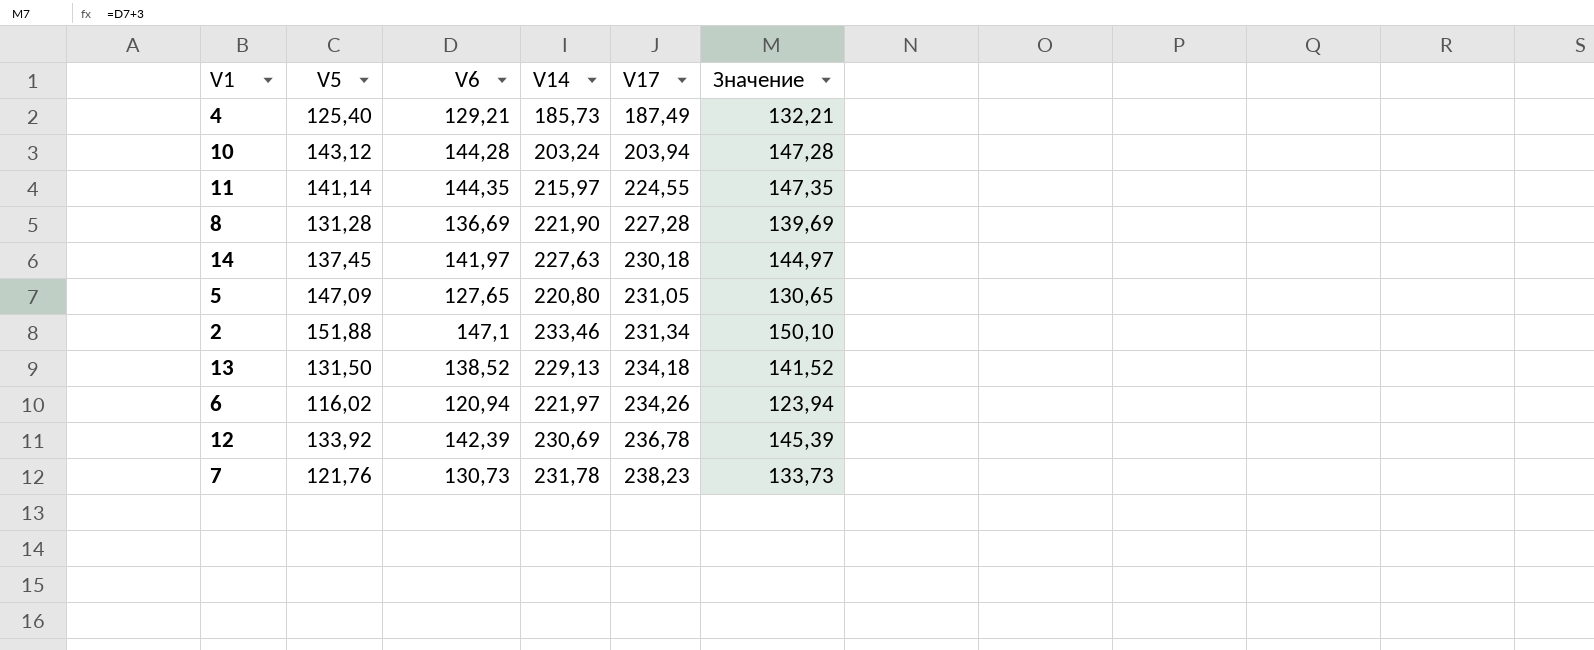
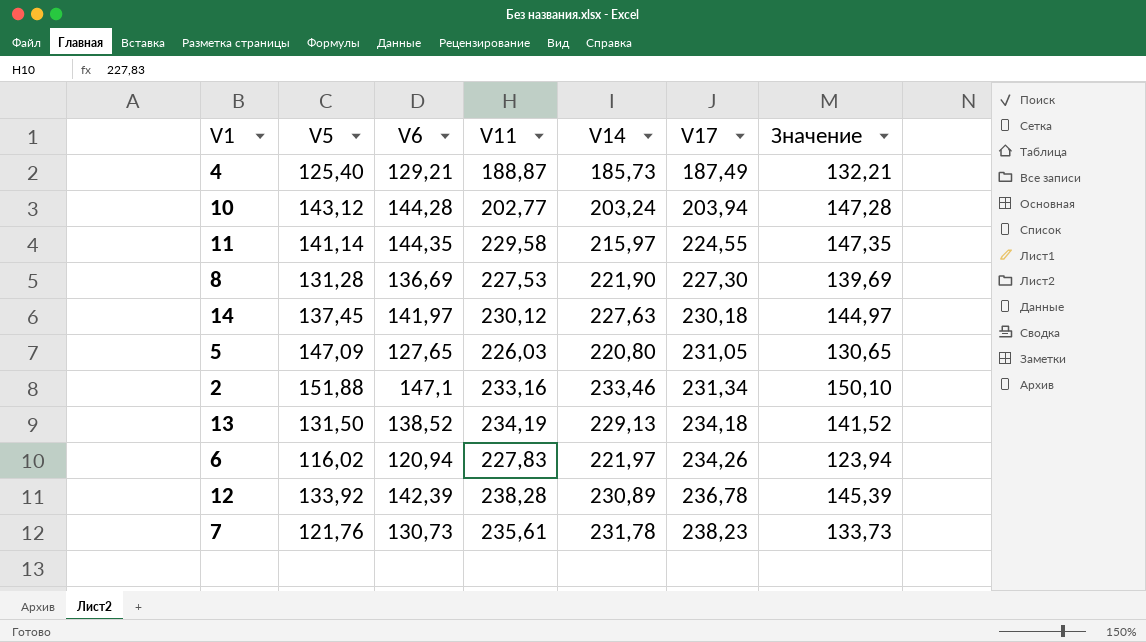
column V11 | position: none -> 4
8 | V17: 227,28 -> 227,30
12 | V14: 230,69 -> 230,89

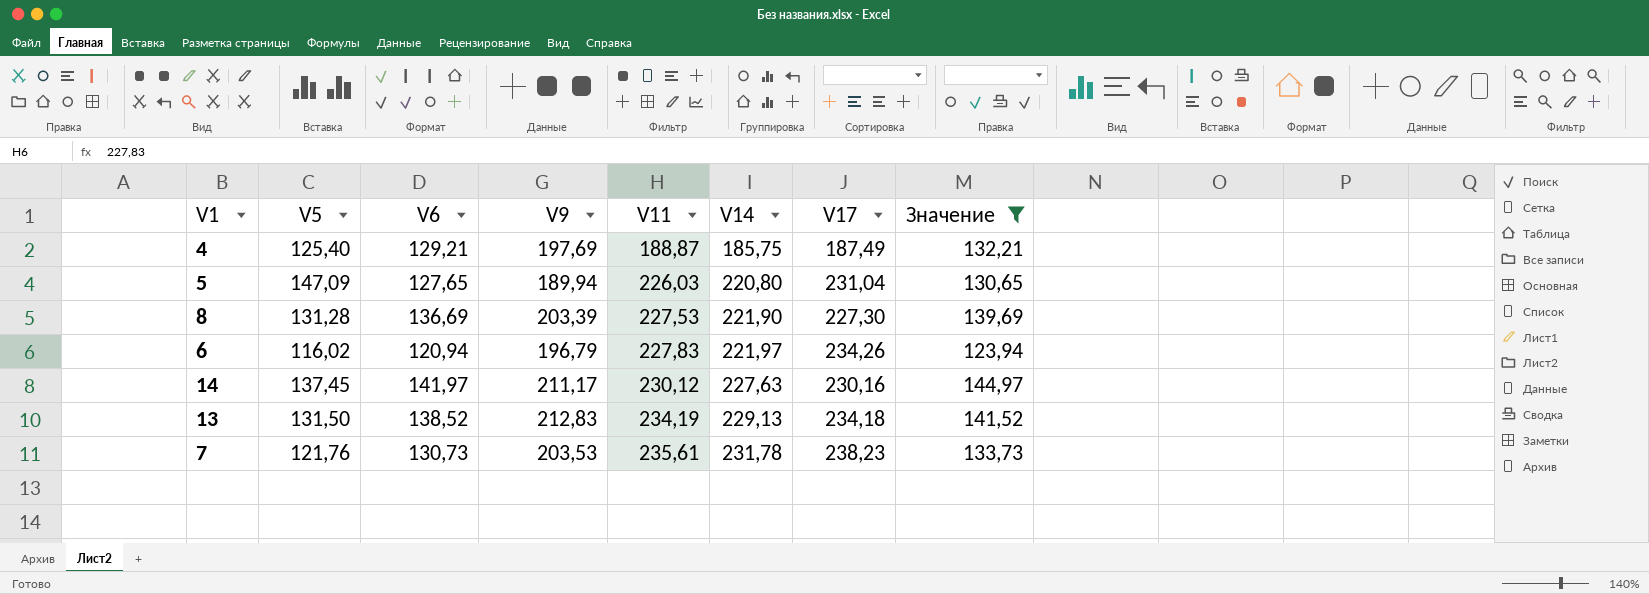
filter: none -> Значение <= 144,97
row order: V17 ascending -> V11 ascending
column V9 | position: none -> 4
4 | V14: 185,73 -> 185,75
5 | V17: 231,05 -> 231,04
14 | V17: 230,18 -> 230,16

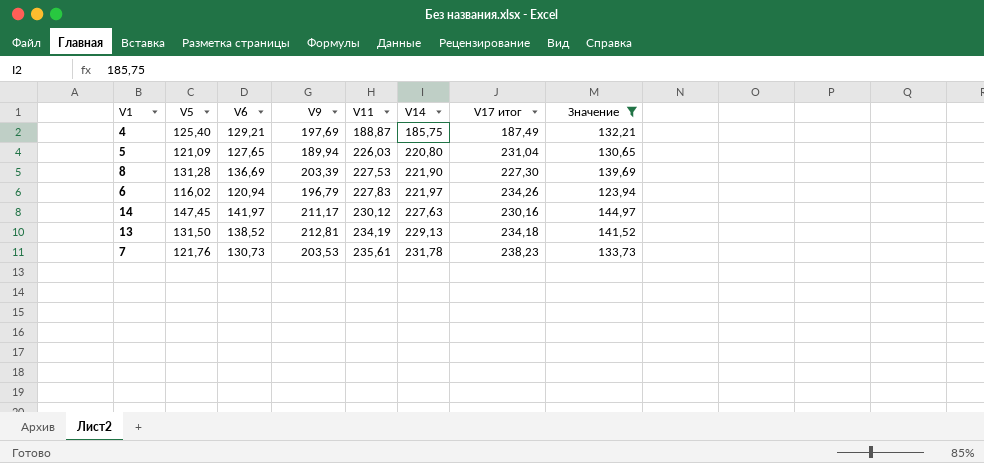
column name: V17 -> V17 итог
5 | V5: 147,09 -> 121,09
14 | V5: 137,45 -> 147,45
13 | V9: 212,83 -> 212,81

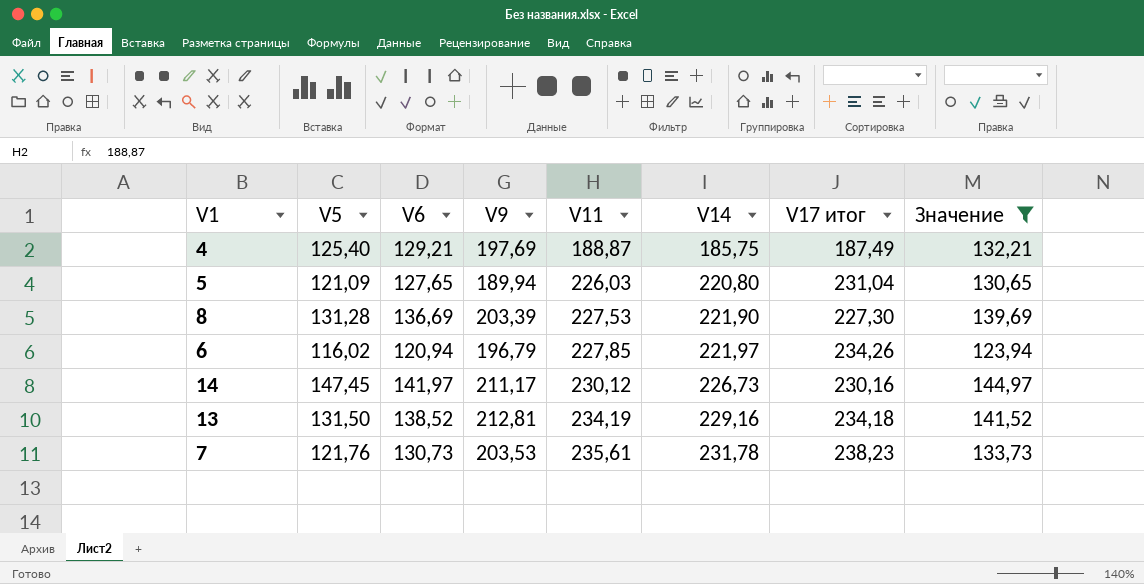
6 | V11: 227,83 -> 227,85
14 | V14: 227,63 -> 226,73
13 | V14: 229,13 -> 229,16

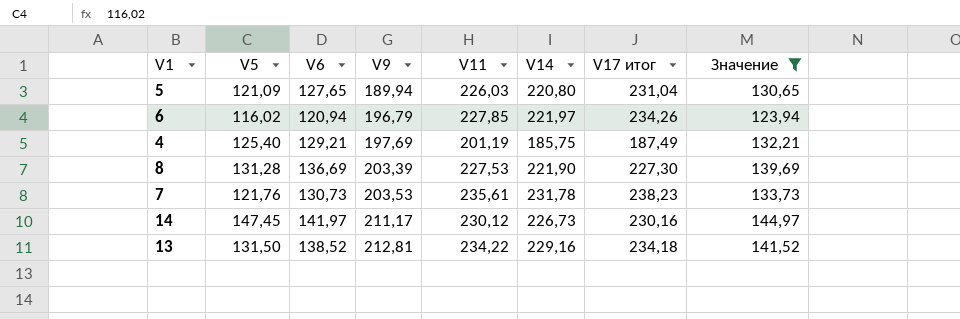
row order: V11 ascending -> V9 ascending
4 | V11: 188,87 -> 201,19
13 | V11: 234,19 -> 234,22

